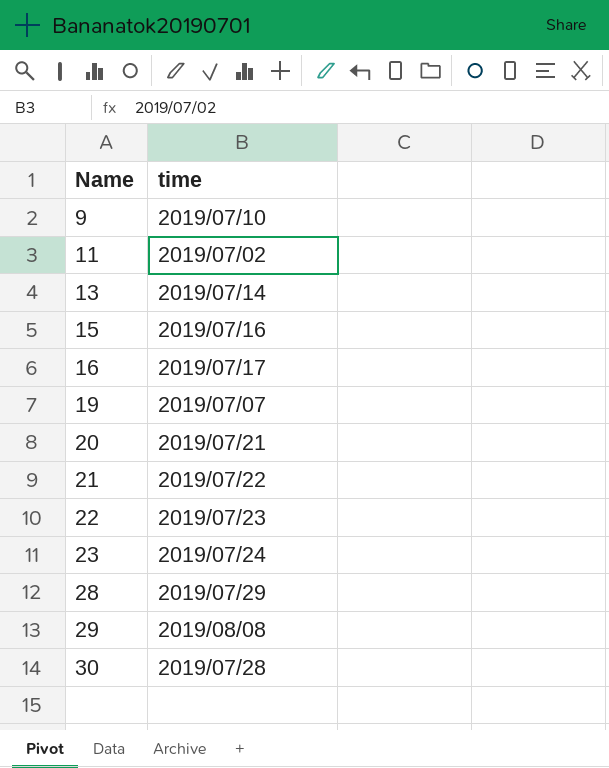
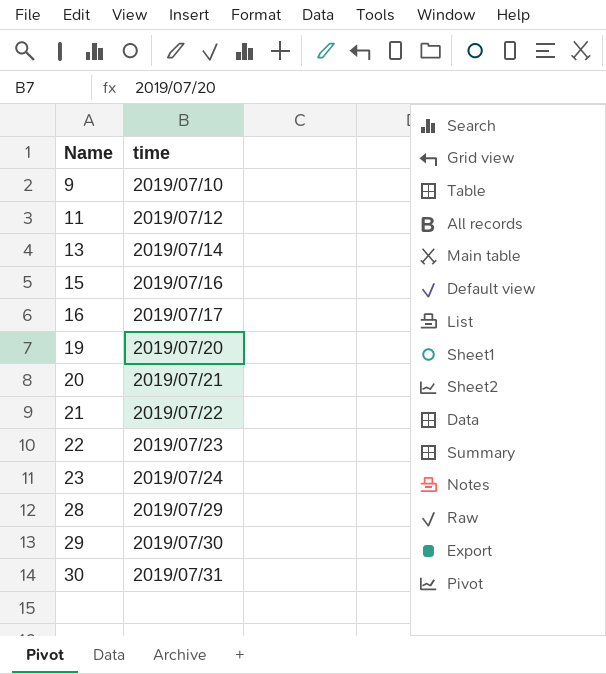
11 | time: 2019/07/02 -> 2019/07/12
19 | time: 2019/07/07 -> 2019/07/20
29 | time: 2019/08/08 -> 2019/07/30
30 | time: 2019/07/28 -> 2019/07/31

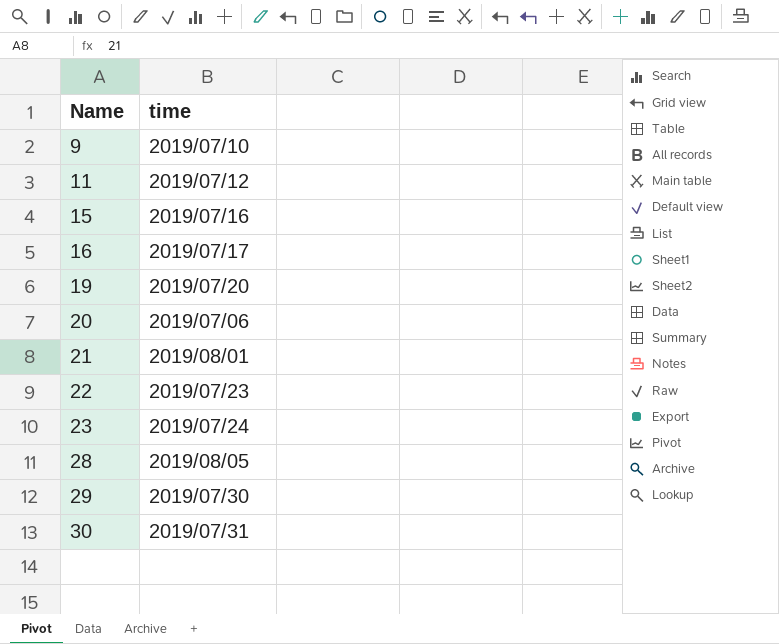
row 13: 2019/07/14 -> none
20 | time: 2019/07/21 -> 2019/07/06
21 | time: 2019/07/22 -> 2019/08/01
28 | time: 2019/07/29 -> 2019/08/05

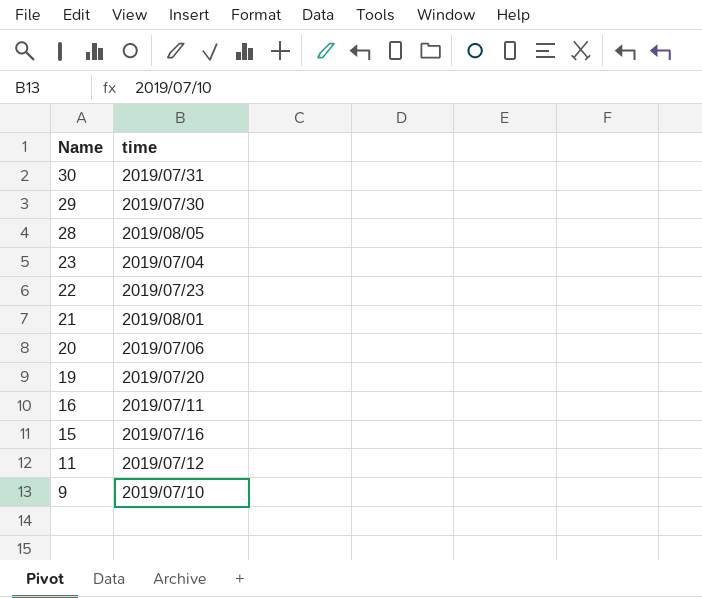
row order: Name ascending -> Name descending
23 | time: 2019/07/24 -> 2019/07/04
16 | time: 2019/07/17 -> 2019/07/11

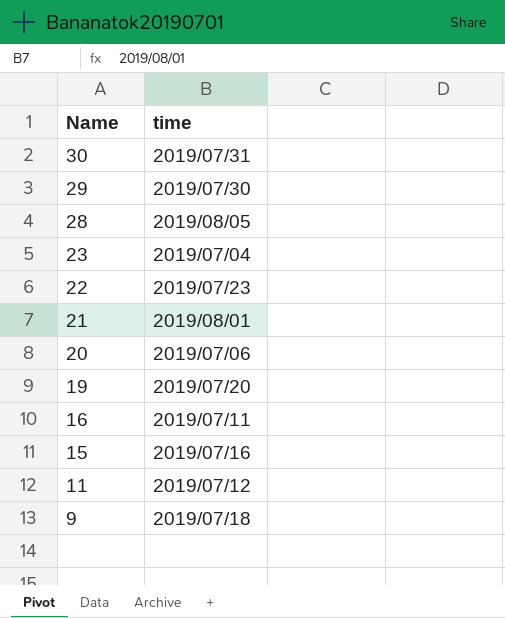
9 | time: 2019/07/10 -> 2019/07/18

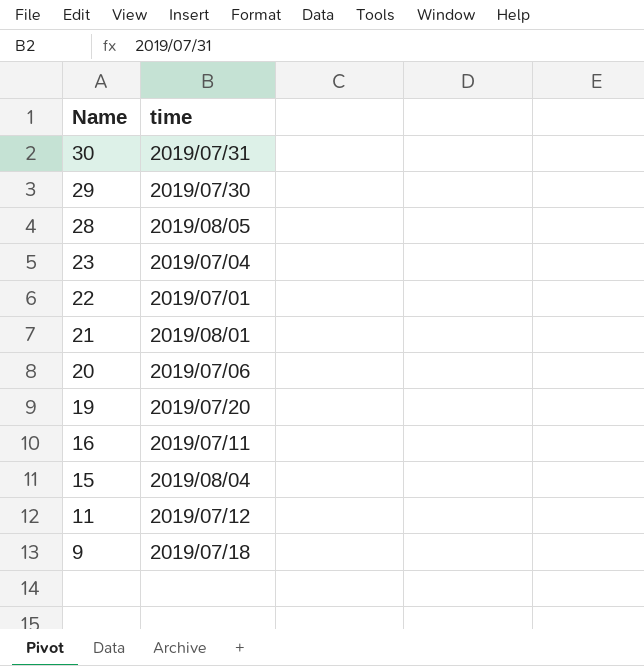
22 | time: 2019/07/23 -> 2019/07/01
15 | time: 2019/07/16 -> 2019/08/04

